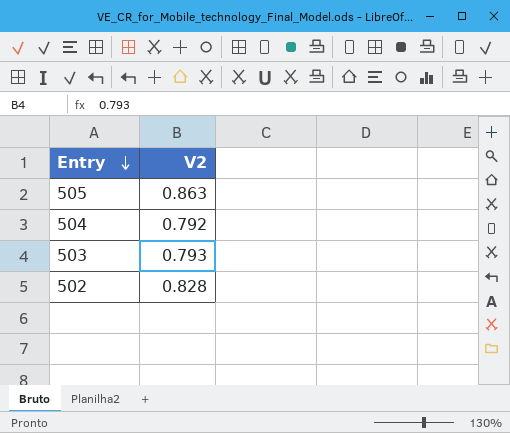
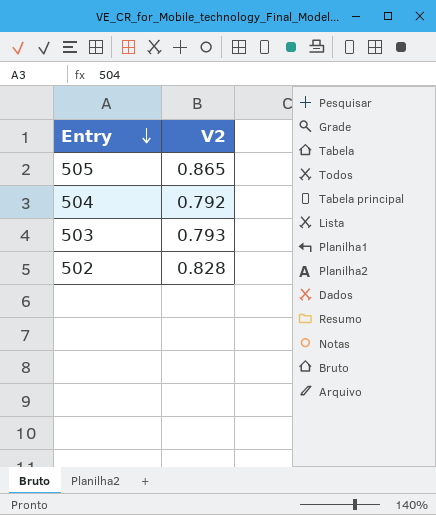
505 | V2: 0.863 -> 0.865

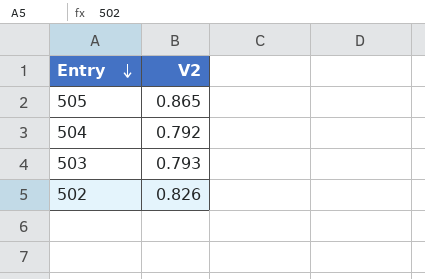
502 | V2: 0.828 -> 0.826

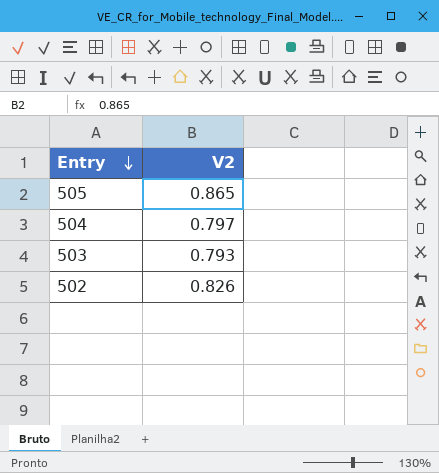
504 | V2: 0.792 -> 0.797

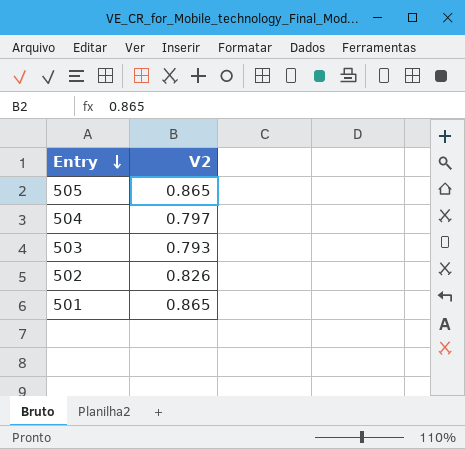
row 501: none -> 0.865

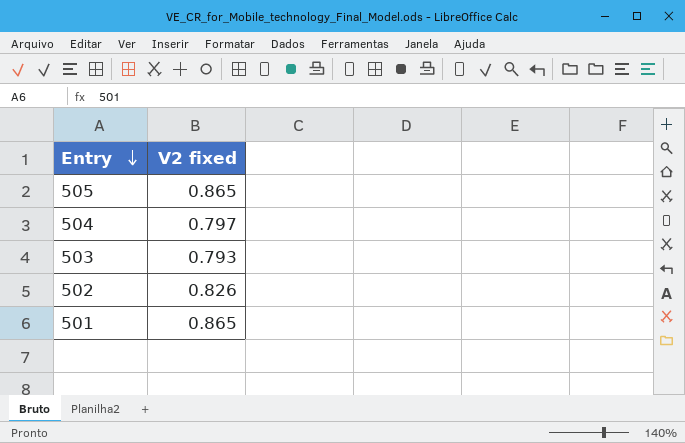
column name: V2 -> V2 fixed

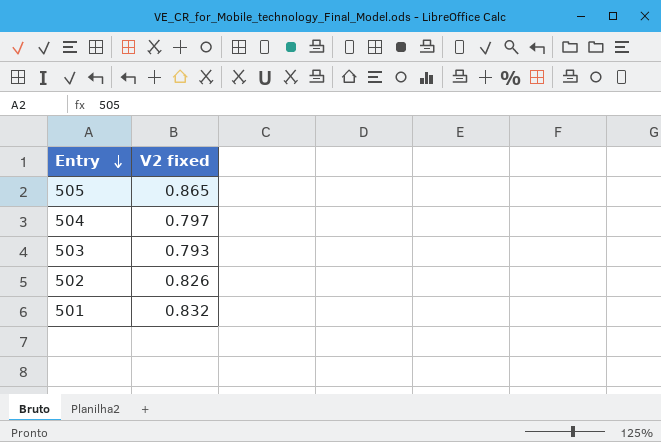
501 | V2 fixed: 0.865 -> 0.832

